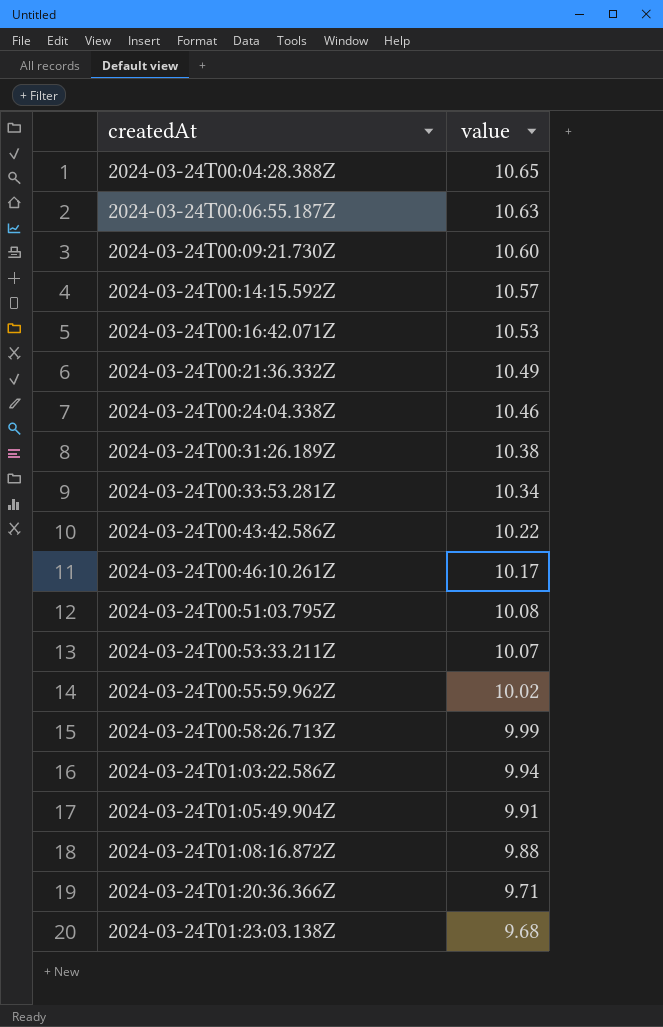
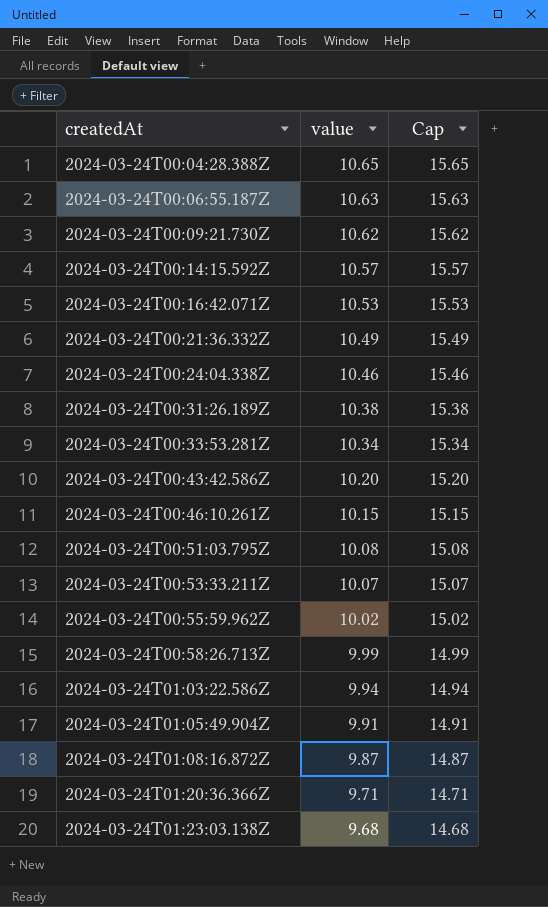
column Cap | formula: none -> [value] + 5
2024-03-24T00:09:21.730Z | value: 10.60 -> 10.62
2024-03-24T00:43:42.586Z | value: 10.22 -> 10.20
2024-03-24T00:46:10.261Z | value: 10.17 -> 10.15
2024-03-24T01:08:16.872Z | value: 9.88 -> 9.87

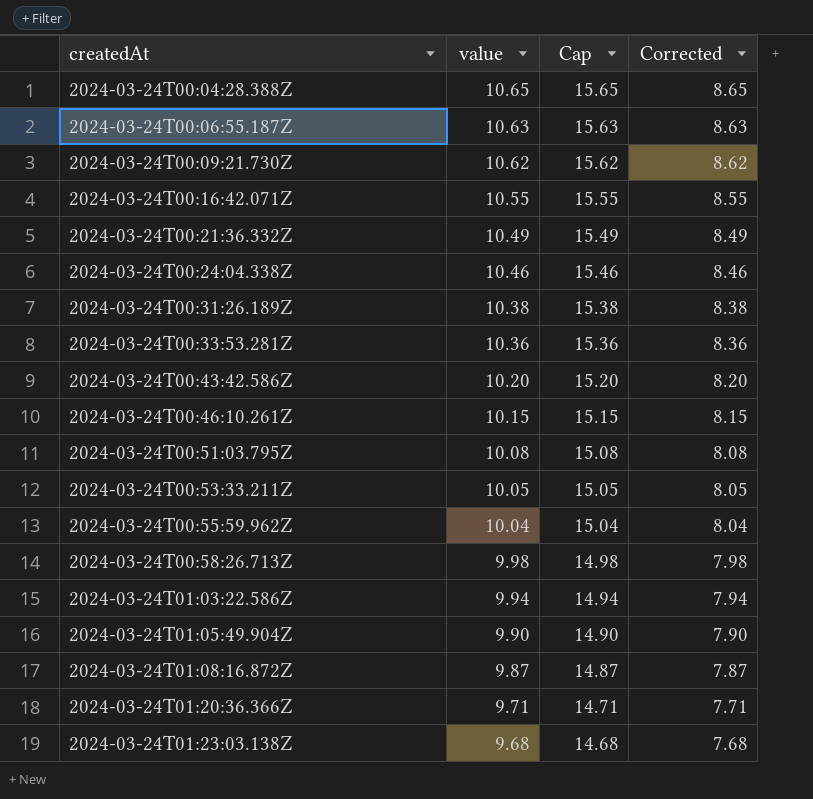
column Corrected | formula: none -> [value] - 2
row 2024-03-24T00:14:15.592Z: 10.57 | 15.57 -> none
2024-03-24T00:16:42.071Z | value: 10.53 -> 10.55
2024-03-24T00:16:42.071Z | Cap: 15.53 -> 15.55
2024-03-24T00:33:53.281Z | value: 10.34 -> 10.36
2024-03-24T00:33:53.281Z | Cap: 15.34 -> 15.36
2024-03-24T00:53:33.211Z | value: 10.07 -> 10.05
2024-03-24T00:53:33.211Z | Cap: 15.07 -> 15.05
2024-03-24T00:55:59.962Z | value: 10.02 -> 10.04
2024-03-24T00:55:59.962Z | Cap: 15.02 -> 15.04
2024-03-24T00:58:26.713Z | value: 9.99 -> 9.98
2024-03-24T00:58:26.713Z | Cap: 14.99 -> 14.98
2024-03-24T01:05:49.904Z | value: 9.91 -> 9.90
2024-03-24T01:05:49.904Z | Cap: 14.91 -> 14.90

